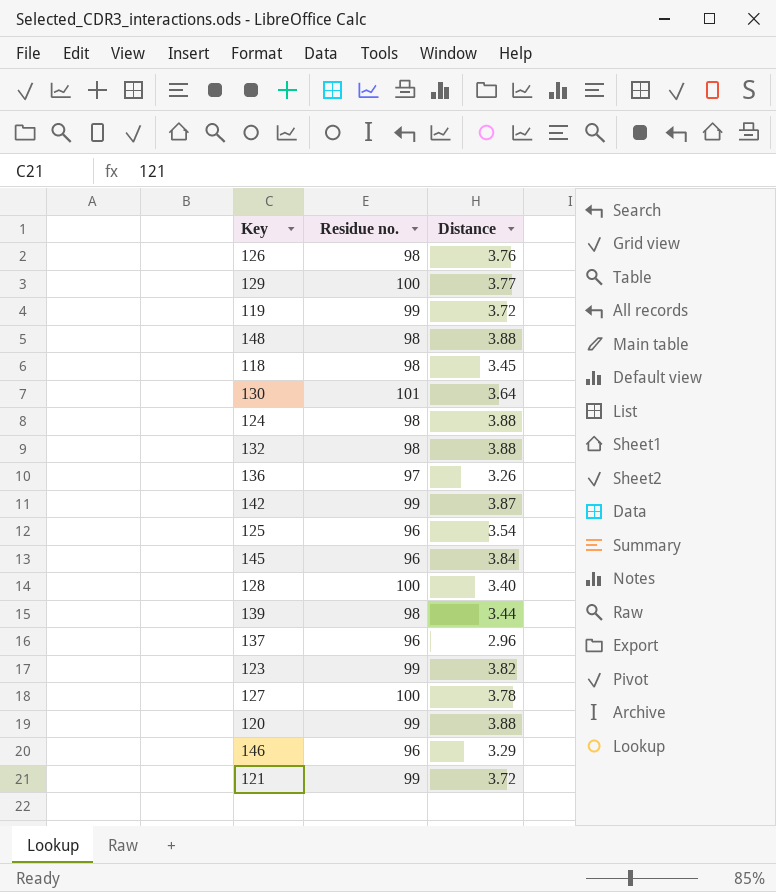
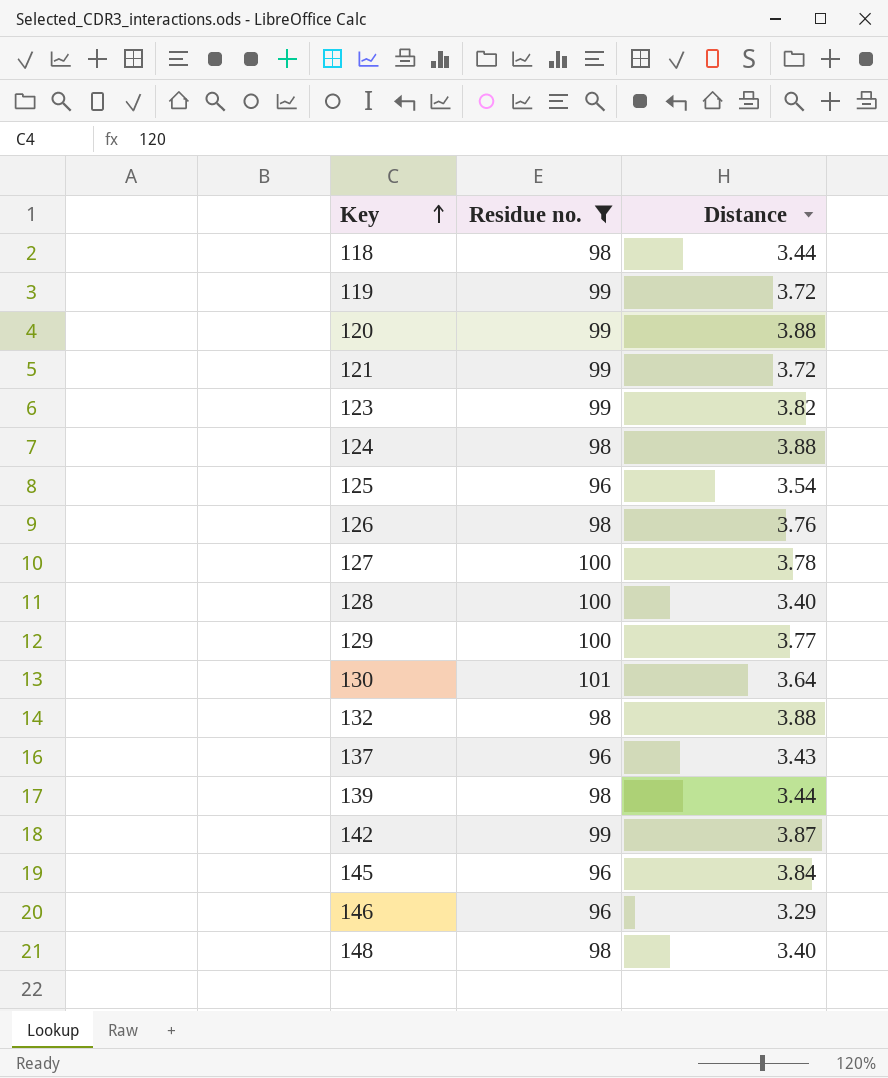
filter: none -> Residue no. != 97
row order: none -> Key ascending
118 | Distance: 3.45 -> 3.44
137 | Distance: 2.96 -> 3.43
148 | Distance: 3.88 -> 3.40

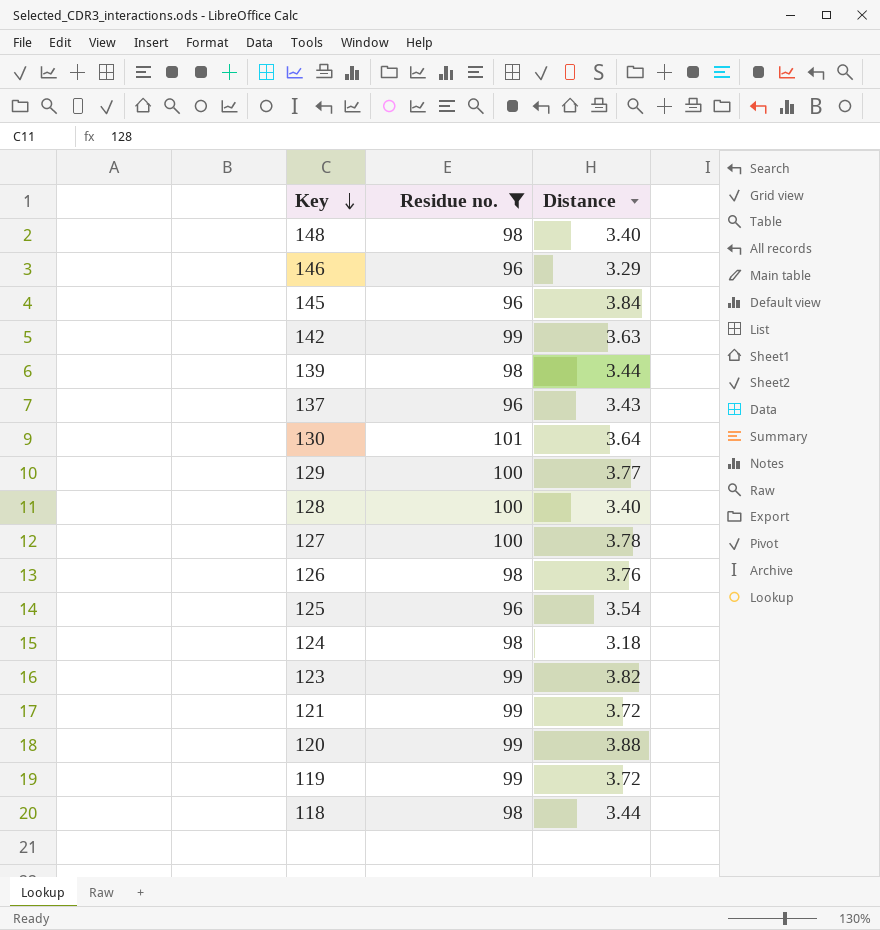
row order: Key ascending -> Key descending
row 132: 98 | 3.88 -> none
142 | Distance: 3.87 -> 3.63
124 | Distance: 3.88 -> 3.18

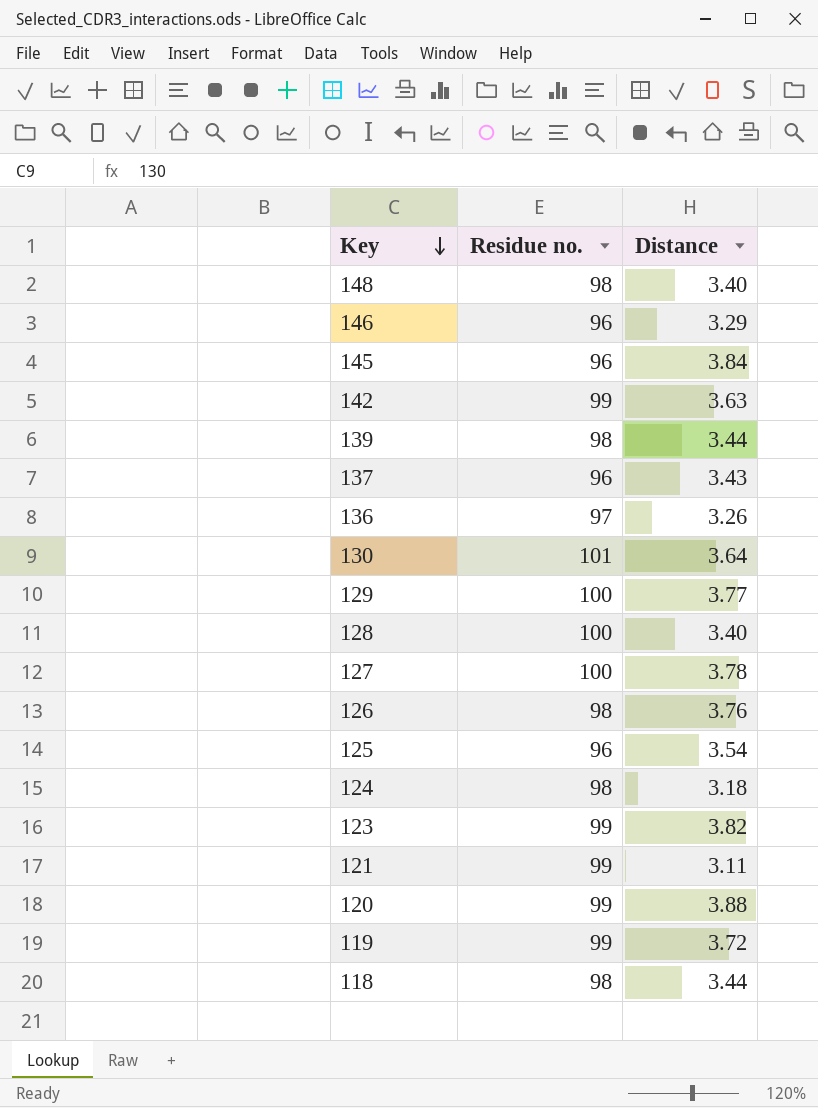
filter: Residue no. != 97 -> none
121 | Distance: 3.72 -> 3.11

